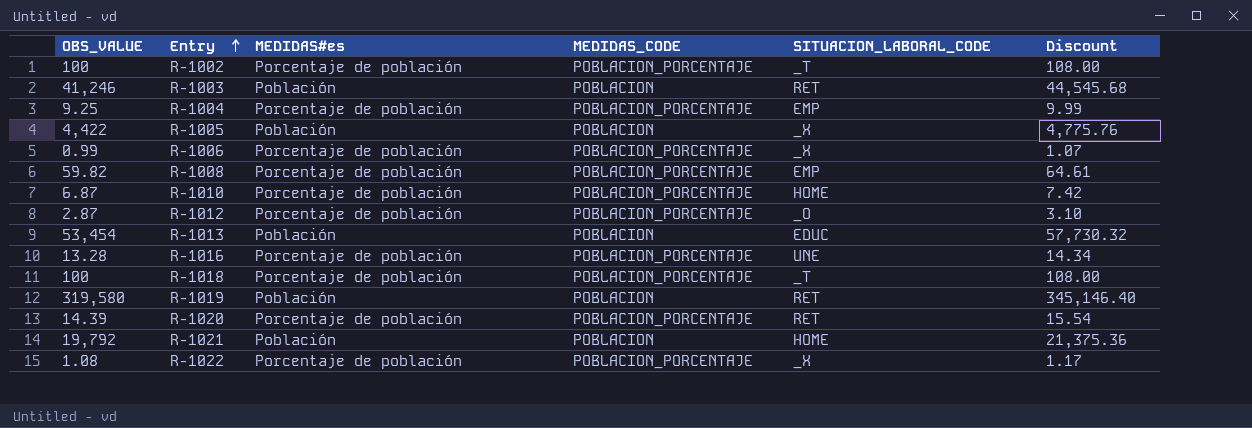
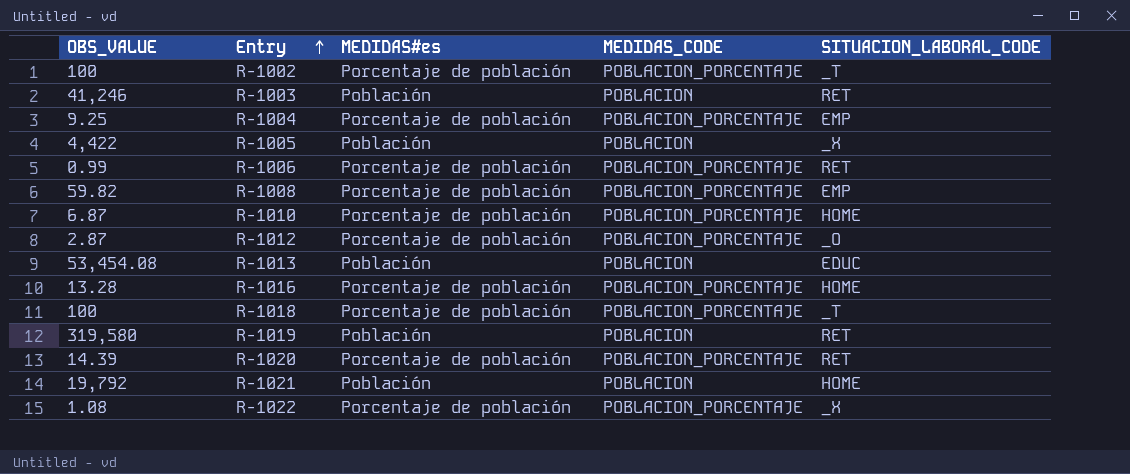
column Discount | formula: [OBS_VALUE] * 1.08 -> none
R-1006 | SITUACION_LABORAL_CODE: _X -> RET
R-1013 | OBS_VALUE: 53,454 -> 53,454.08
R-1016 | SITUACION_LABORAL_CODE: UNE -> HOME

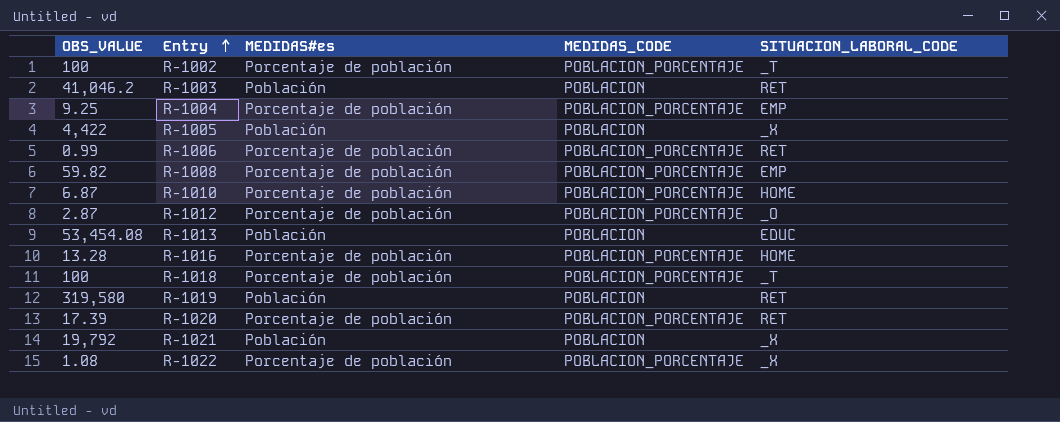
R-1003 | OBS_VALUE: 41,246 -> 41,046.2
R-1020 | OBS_VALUE: 14.39 -> 17.39
R-1021 | SITUACION_LABORAL_CODE: HOME -> _X

